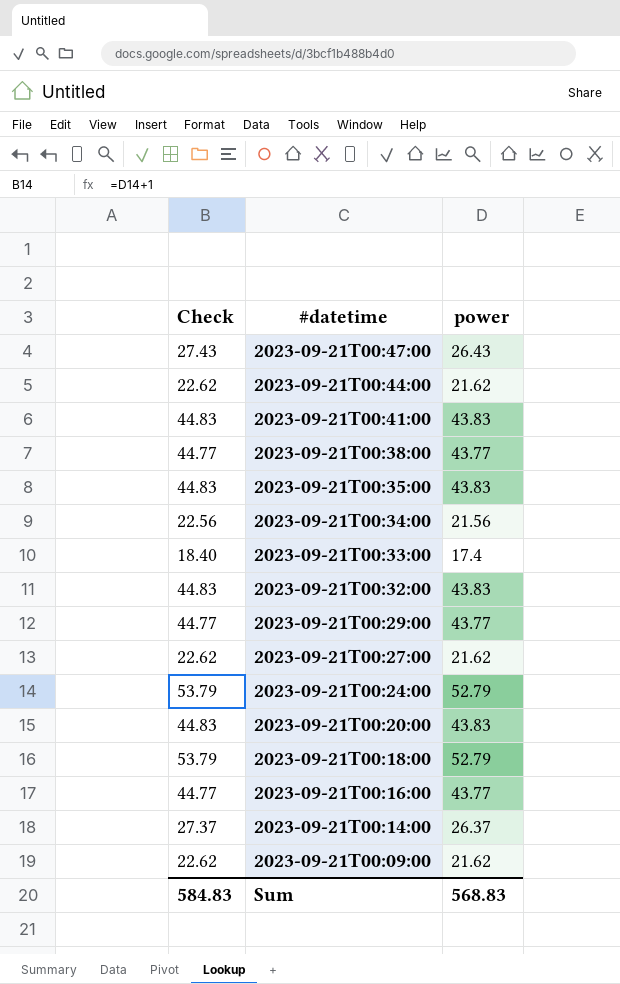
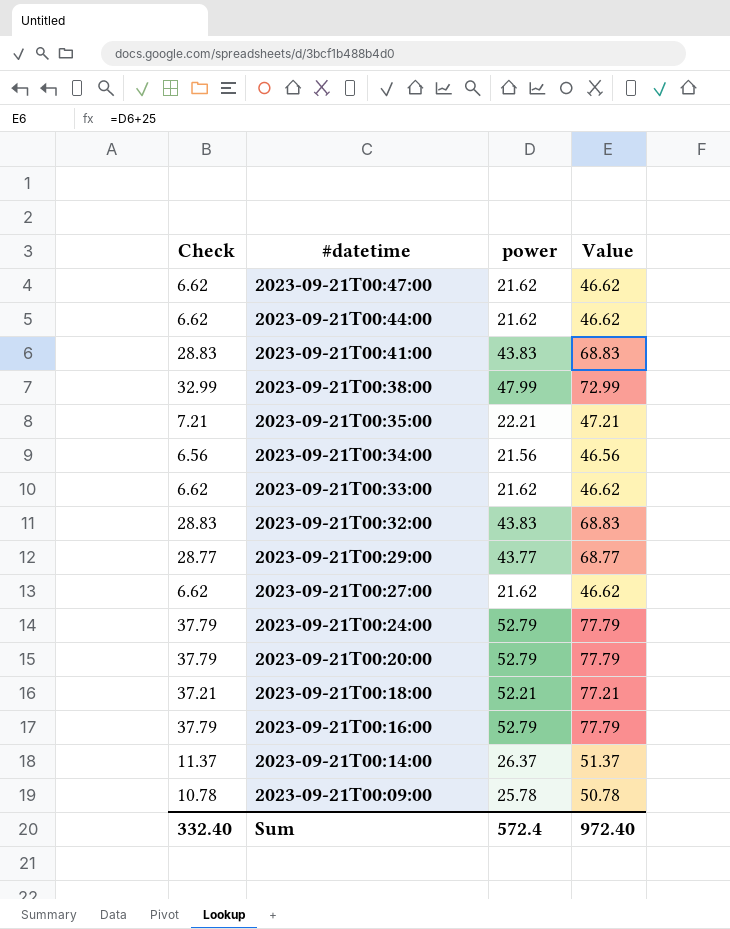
column Check | formula: [power] + 1 -> [power] - 15
column Value | formula: none -> [power] + 25
2023-09-21T00:47:00 | power: 26.43 -> 21.62
2023-09-21T00:38:00 | power: 43.77 -> 47.99
2023-09-21T00:35:00 | power: 43.83 -> 22.21
2023-09-21T00:33:00 | power: 17.4 -> 21.62
2023-09-21T00:20:00 | power: 43.83 -> 52.79
2023-09-21T00:18:00 | power: 52.79 -> 52.21
2023-09-21T00:16:00 | power: 43.77 -> 52.79
2023-09-21T00:09:00 | power: 21.62 -> 25.78
Sum | Check: 584.83 -> 332.40
Sum | power: 568.83 -> 572.4

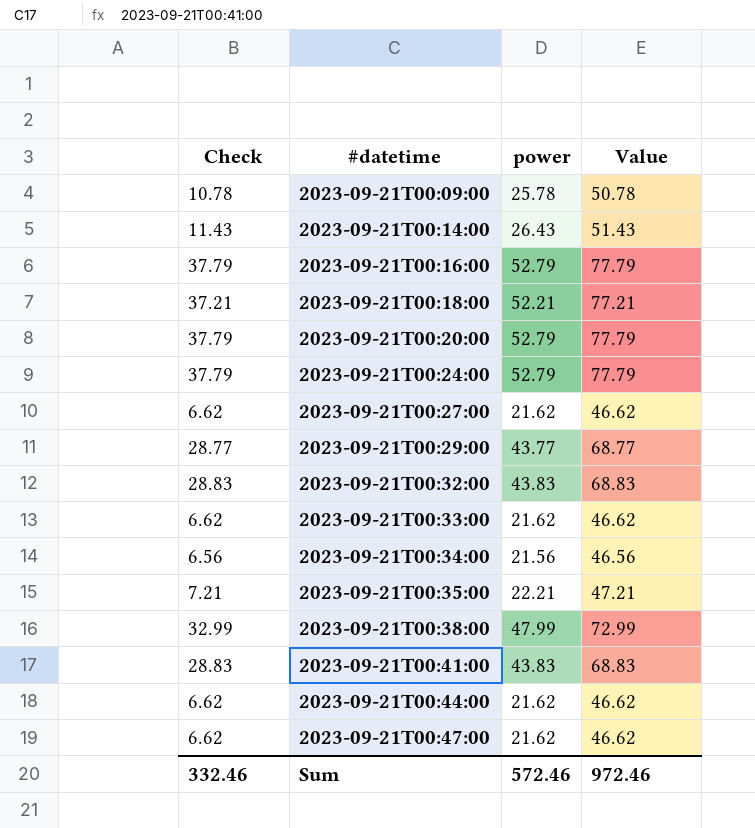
row order: #datetime descending -> #datetime ascending
2023-09-21T00:14:00 | Check: 11.37 -> 11.43
2023-09-21T00:14:00 | power: 26.37 -> 26.43
2023-09-21T00:14:00 | Value: 51.37 -> 51.43
Sum | Check: 332.40 -> 332.46
Sum | power: 572.4 -> 572.46
Sum | Value: 972.40 -> 972.46

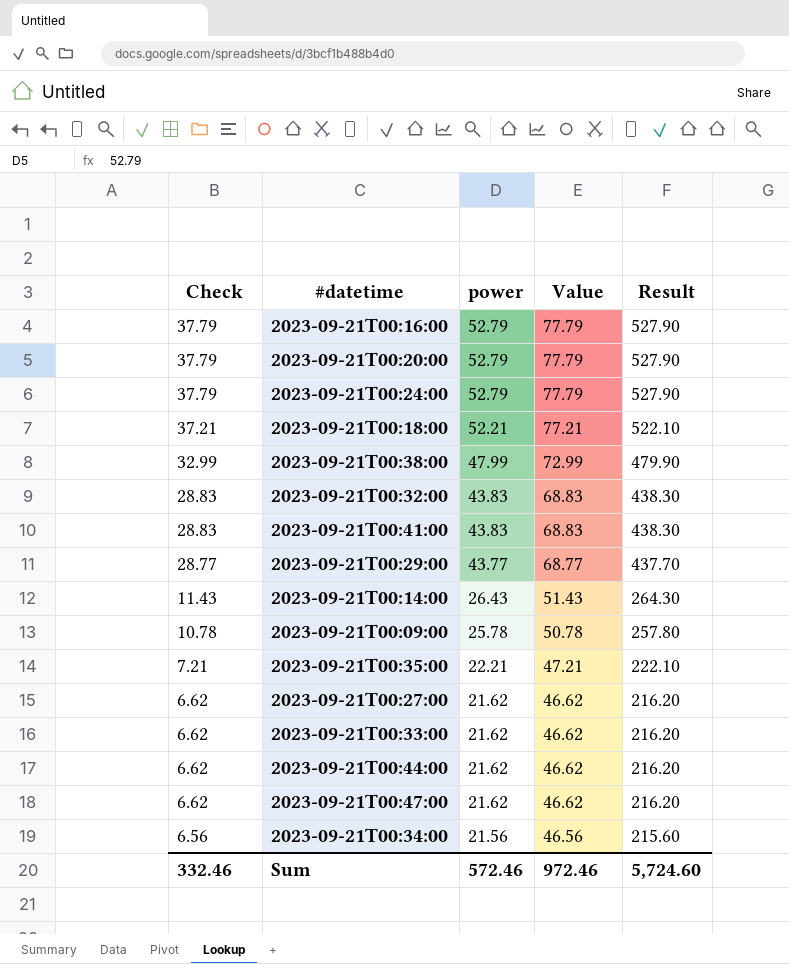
row order: #datetime ascending -> Check descending
column Result | formula: none -> [power] * 10

